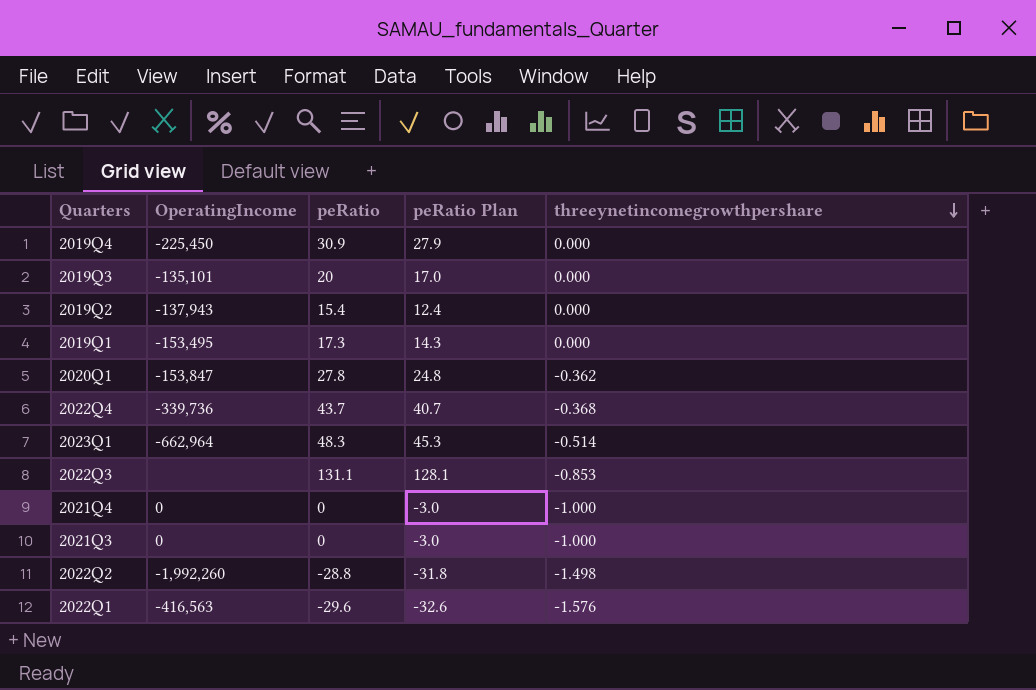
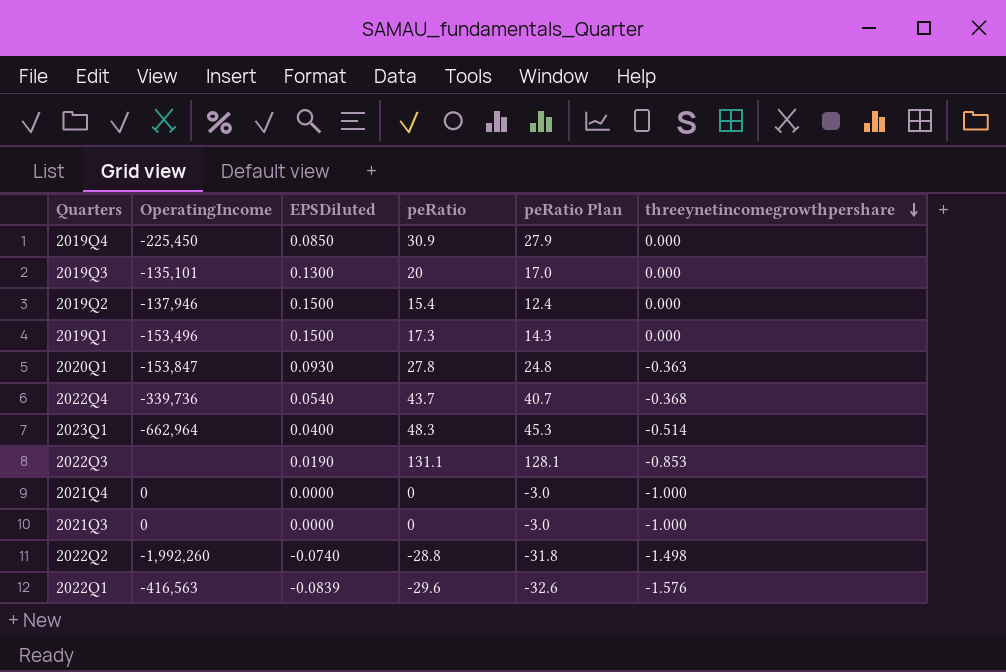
column EPSDiluted | position: none -> 3
2019Q2 | OperatingIncome: -137,943 -> -137,946
2019Q1 | OperatingIncome: -153,495 -> -153,496
2020Q1 | threeynetincomegrowthpershare: -0.362 -> -0.363

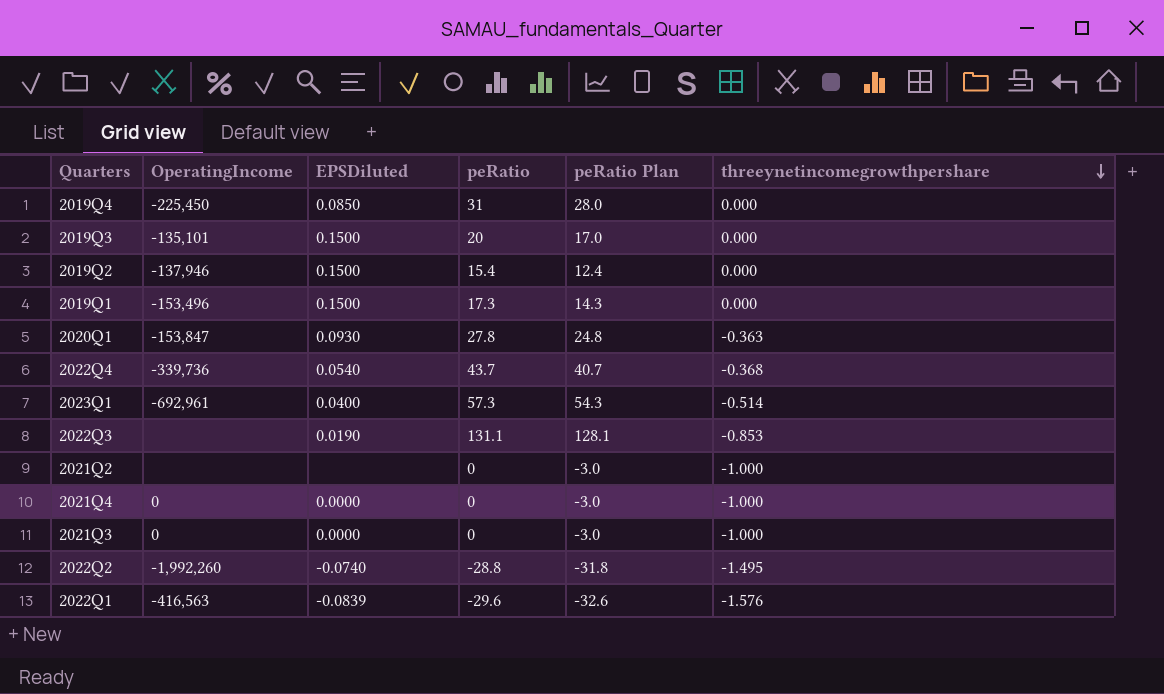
2019Q4 | peRatio: 30.9 -> 31
2019Q4 | peRatio Plan: 27.9 -> 28.0
2019Q3 | EPSDiluted: 0.1300 -> 0.1500
2023Q1 | OperatingIncome: -662,964 -> -692,961
2023Q1 | peRatio: 48.3 -> 57.3
2023Q1 | peRatio Plan: 45.3 -> 54.3
row 2021Q2: none -> none | none | 0 | -3.0 | -1.000
2022Q2 | threeynetincomegrowthpershare: -1.498 -> -1.495

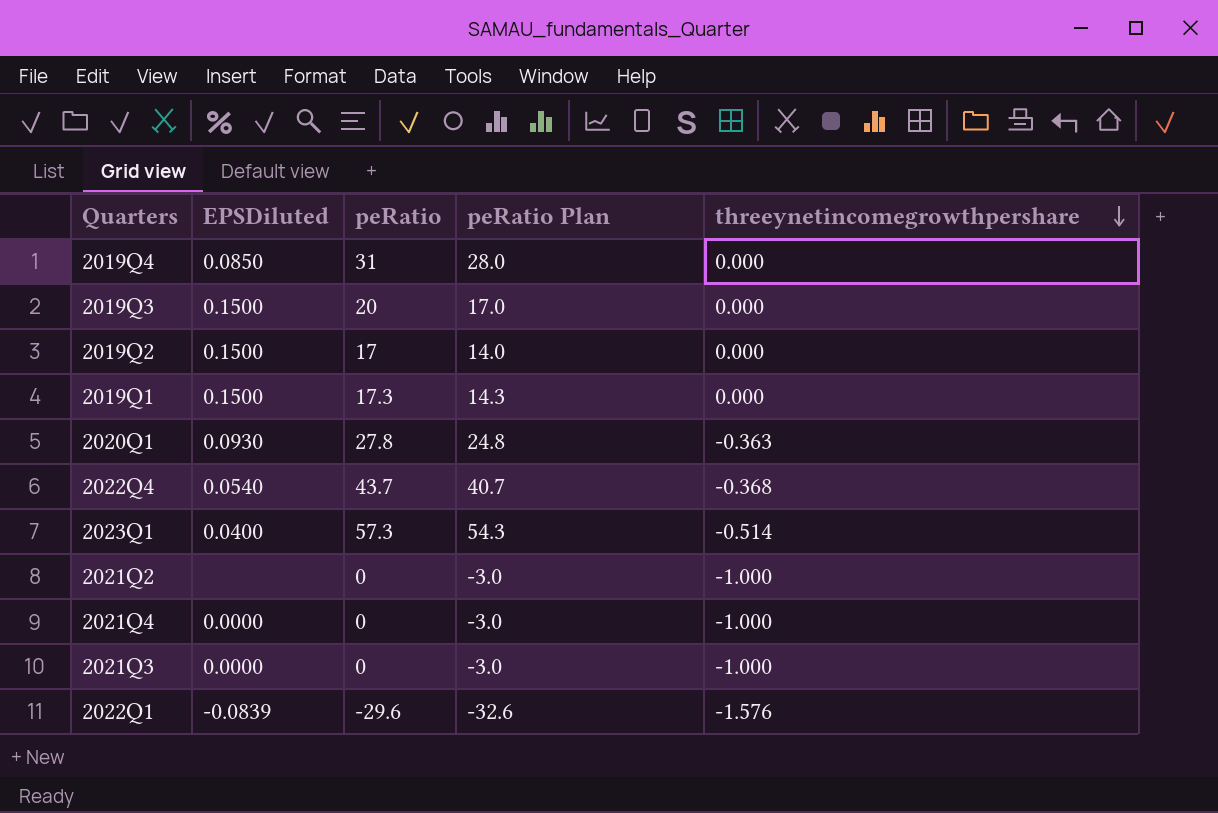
column OperatingIncome | position: 2 -> none
row 2022Q3: none | 0.0190 | 131.1 | 128.1 | -0.853 -> none
row 2022Q2: -1,992,260 | -0.0740 | -28.8 | -31.8 | -1.495 -> none
2019Q2 | peRatio: 15.4 -> 17
2019Q2 | peRatio Plan: 12.4 -> 14.0

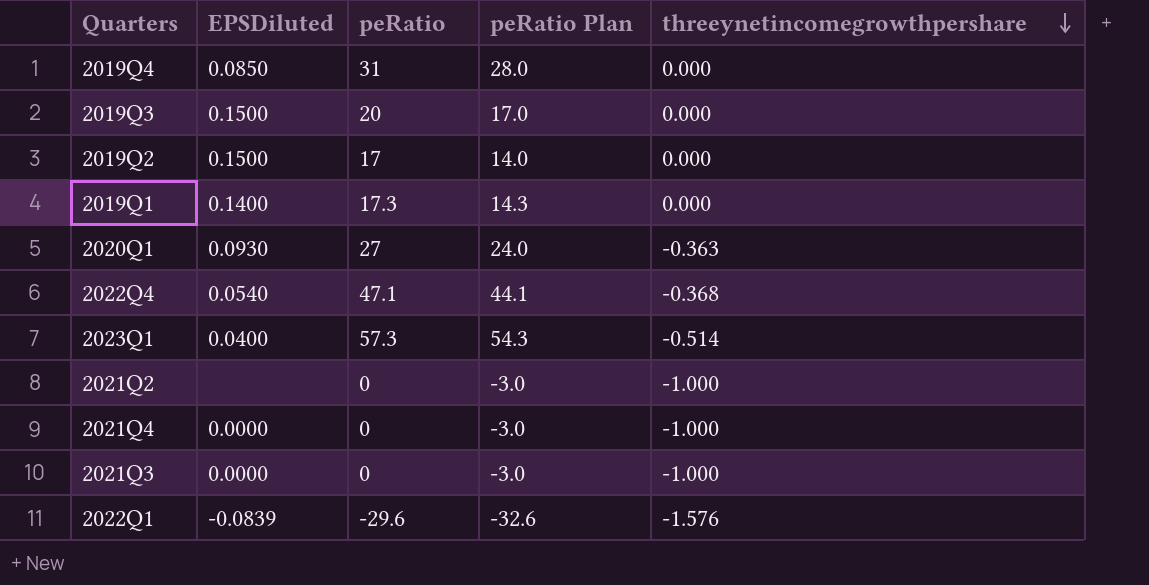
2019Q1 | EPSDiluted: 0.1500 -> 0.1400
2020Q1 | peRatio: 27.8 -> 27
2020Q1 | peRatio Plan: 24.8 -> 24.0
2022Q4 | peRatio: 43.7 -> 47.1
2022Q4 | peRatio Plan: 40.7 -> 44.1

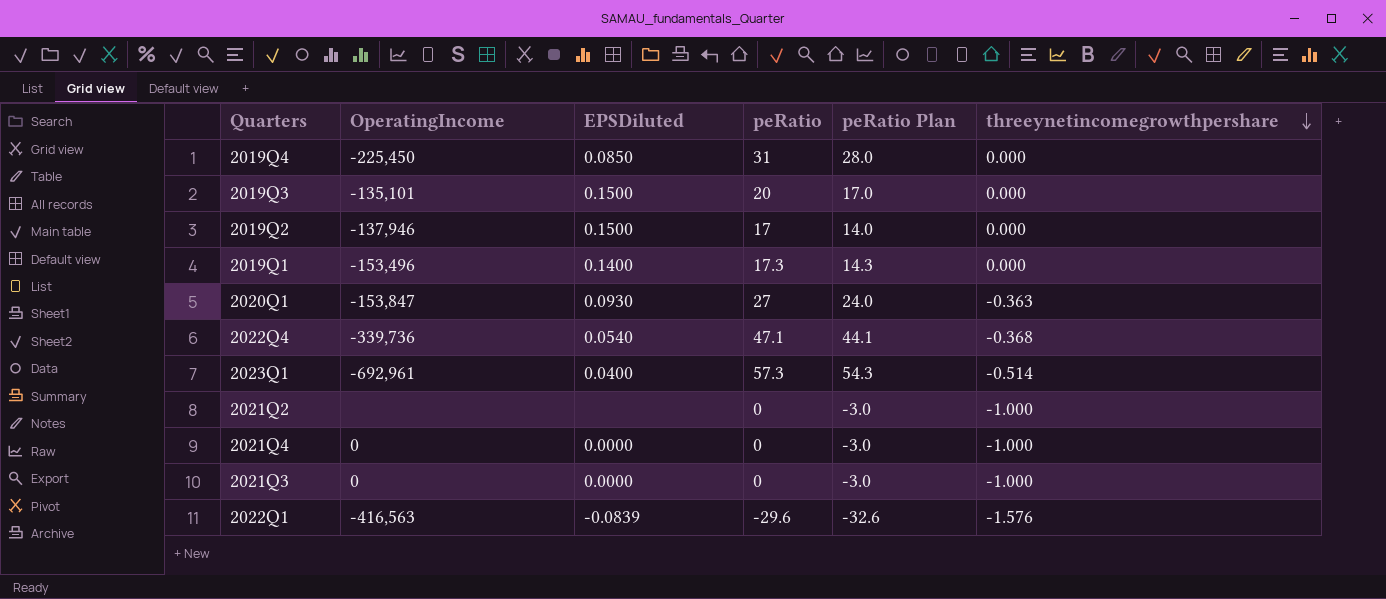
column OperatingIncome | position: none -> 2

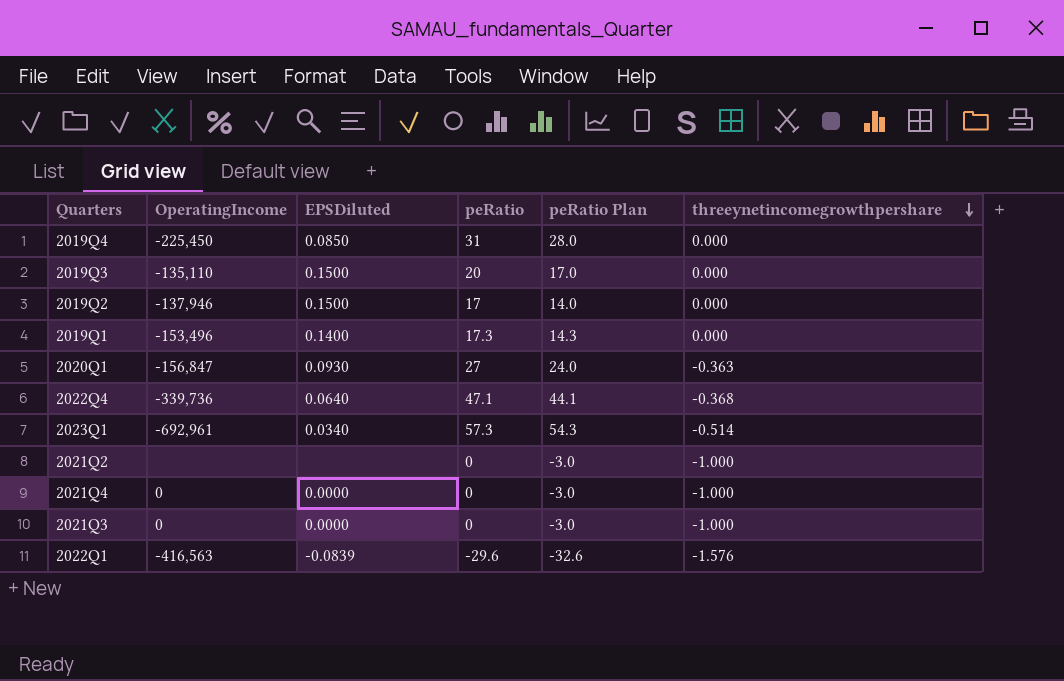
2019Q3 | OperatingIncome: -135,101 -> -135,110
2020Q1 | OperatingIncome: -153,847 -> -156,847
2022Q4 | EPSDiluted: 0.0540 -> 0.0640
2023Q1 | EPSDiluted: 0.0400 -> 0.0340

